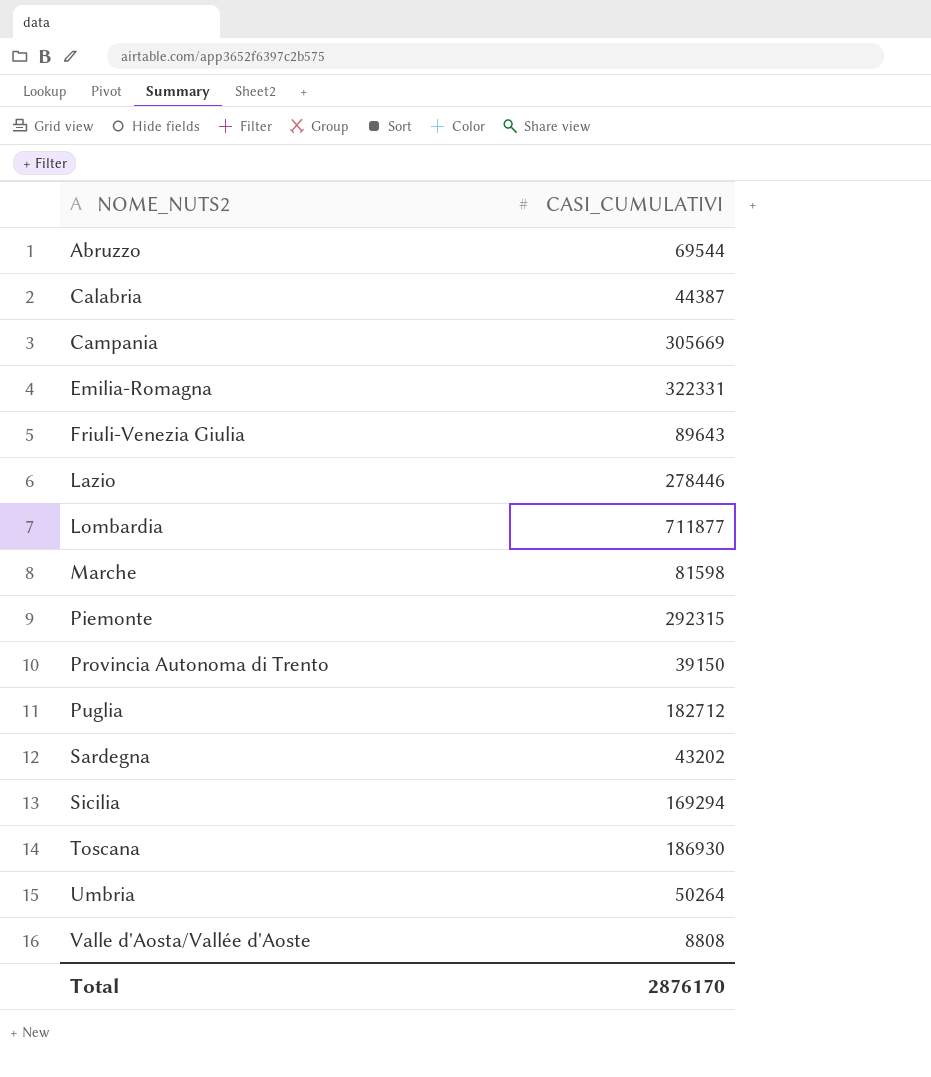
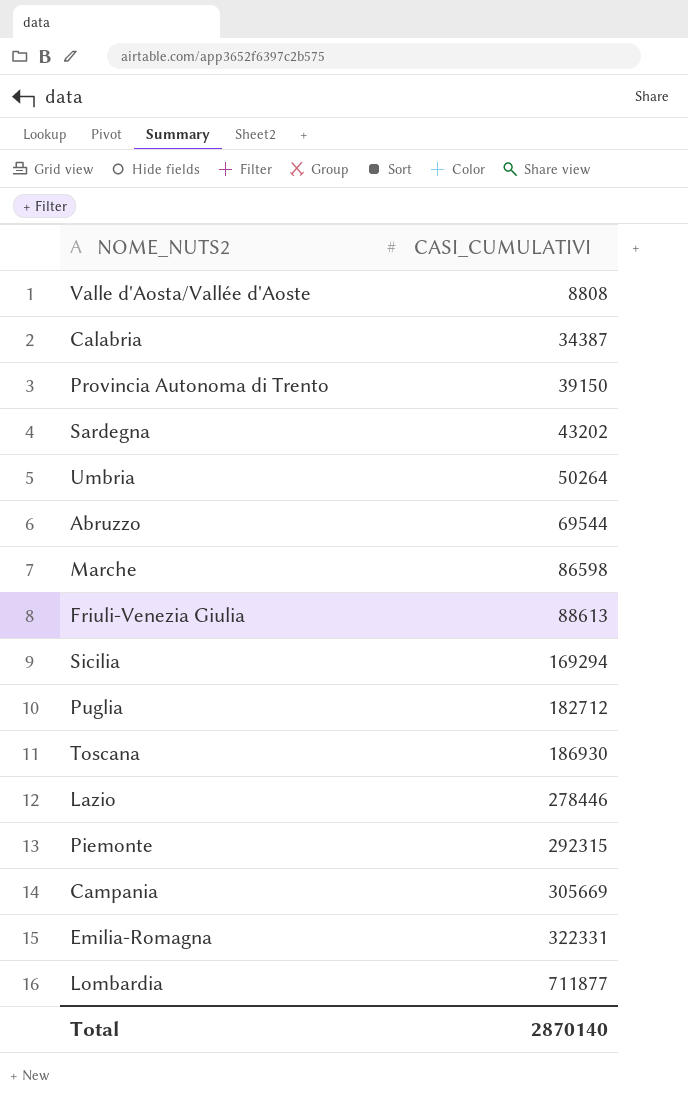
row order: NOME_NUTS2 ascending -> CASI_CUMULATIVI ascending
Calabria | CASI_CUMULATIVI: 44387 -> 34387
Marche | CASI_CUMULATIVI: 81598 -> 86598
Friuli-Venezia Giulia | CASI_CUMULATIVI: 89643 -> 88613
Total | CASI_CUMULATIVI: 2876170 -> 2870140

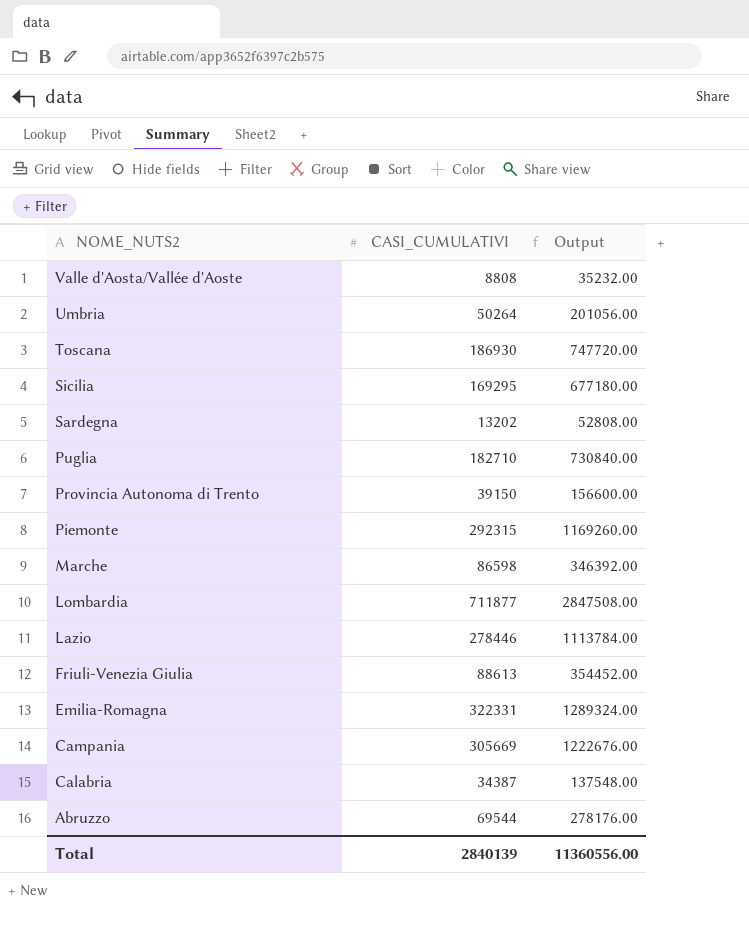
row order: CASI_CUMULATIVI ascending -> NOME_NUTS2 descending
column Output | formula: none -> [CASI_CUMULATIVI] * 4
Sicilia | CASI_CUMULATIVI: 169294 -> 169295
Sardegna | CASI_CUMULATIVI: 43202 -> 13202
Puglia | CASI_CUMULATIVI: 182712 -> 182710
Total | CASI_CUMULATIVI: 2870140 -> 2840139

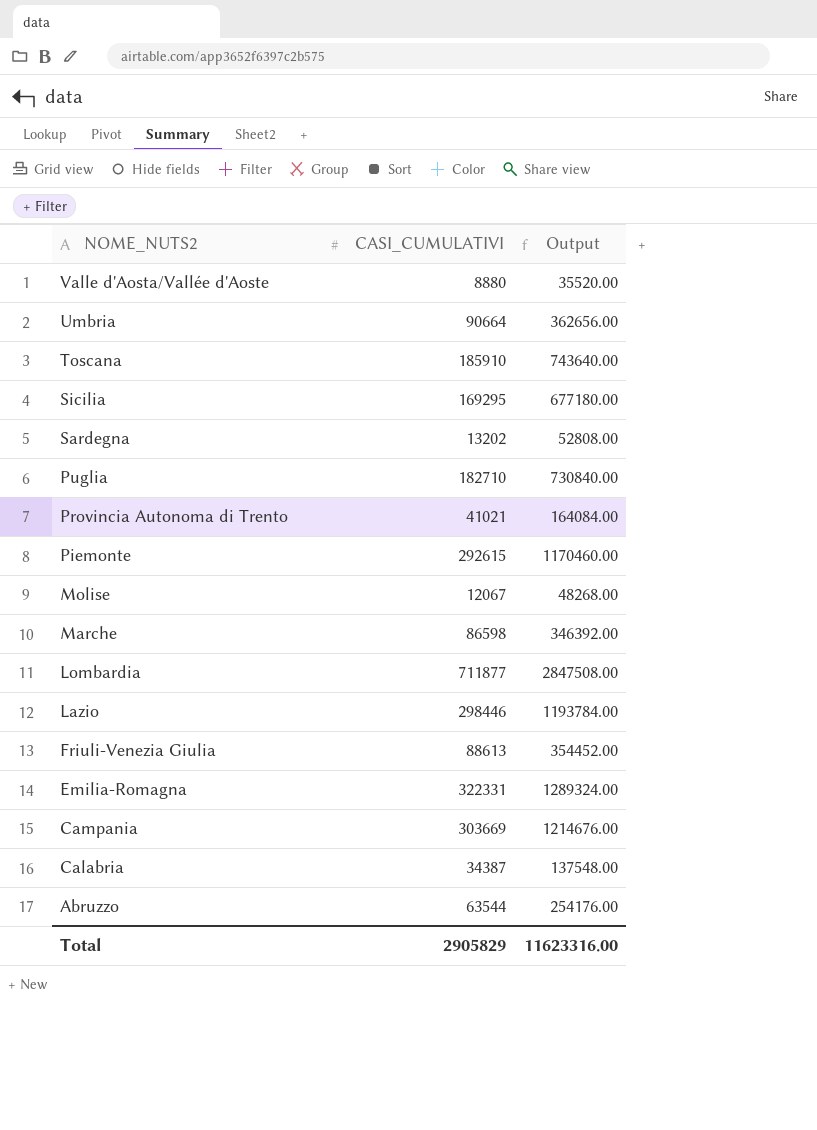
Valle d'Aosta/Vallée d'Aoste | CASI_CUMULATIVI: 8808 -> 8880
Valle d'Aosta/Vallée d'Aoste | Output: 35232.00 -> 35520.00
Umbria | CASI_CUMULATIVI: 50264 -> 90664
Umbria | Output: 201056.00 -> 362656.00
Toscana | CASI_CUMULATIVI: 186930 -> 185910
Toscana | Output: 747720.00 -> 743640.00
Provincia Autonoma di Trento | CASI_CUMULATIVI: 39150 -> 41021
Provincia Autonoma di Trento | Output: 156600.00 -> 164084.00
Piemonte | CASI_CUMULATIVI: 292315 -> 292615
Piemonte | Output: 1169260.00 -> 1170460.00
row Molise: none -> 12067 | 48268.00
Lazio | CASI_CUMULATIVI: 278446 -> 298446
Lazio | Output: 1113784.00 -> 1193784.00
Campania | CASI_CUMULATIVI: 305669 -> 303669
Campania | Output: 1222676.00 -> 1214676.00
Abruzzo | CASI_CUMULATIVI: 69544 -> 63544
Abruzzo | Output: 278176.00 -> 254176.00
Total | CASI_CUMULATIVI: 2840139 -> 2905829
Total | Output: 11360556.00 -> 11623316.00

